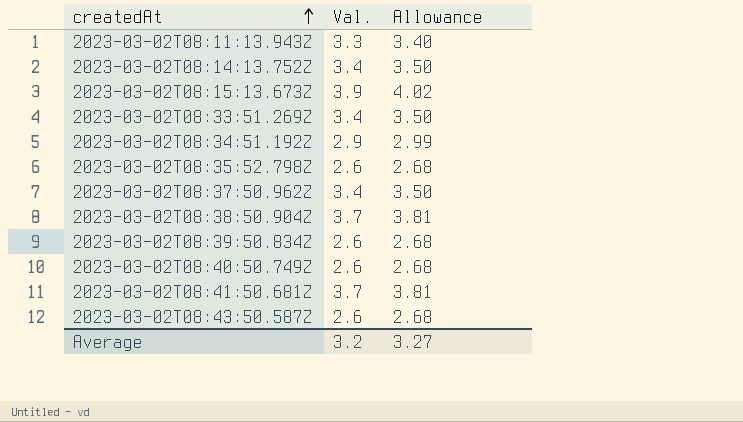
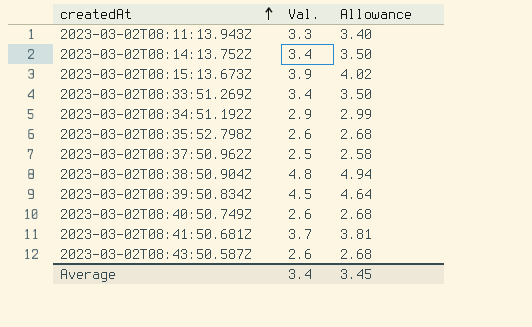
2023-03-02T08:37:50.962Z | Val.: 3.4 -> 2.5
2023-03-02T08:37:50.962Z | Allowance: 3.50 -> 2.58
2023-03-02T08:38:50.904Z | Val.: 3.7 -> 4.8
2023-03-02T08:38:50.904Z | Allowance: 3.81 -> 4.94
2023-03-02T08:39:50.834Z | Val.: 2.6 -> 4.5
2023-03-02T08:39:50.834Z | Allowance: 2.68 -> 4.64
Average | Val.: 3.2 -> 3.4
Average | Allowance: 3.27 -> 3.45

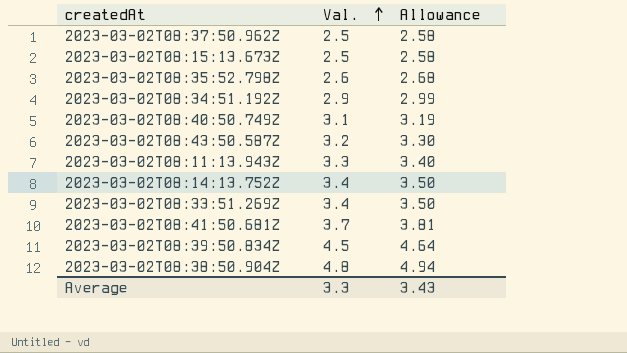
row order: createdAt ascending -> Val. ascending
2023-03-02T08:15:13.673Z | Val.: 3.9 -> 2.5
2023-03-02T08:15:13.673Z | Allowance: 4.02 -> 2.58
2023-03-02T08:40:50.749Z | Val.: 2.6 -> 3.1
2023-03-02T08:40:50.749Z | Allowance: 2.68 -> 3.19
2023-03-02T08:43:50.587Z | Val.: 2.6 -> 3.2
2023-03-02T08:43:50.587Z | Allowance: 2.68 -> 3.30
Average | Val.: 3.4 -> 3.3
Average | Allowance: 3.45 -> 3.43

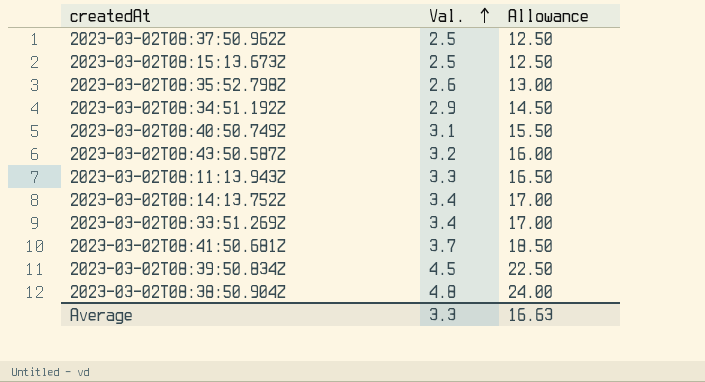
column Allowance | formula: [Val.] * 1.03 -> [Val.] * 5
Average | Allowance: 3.43 -> 16.63

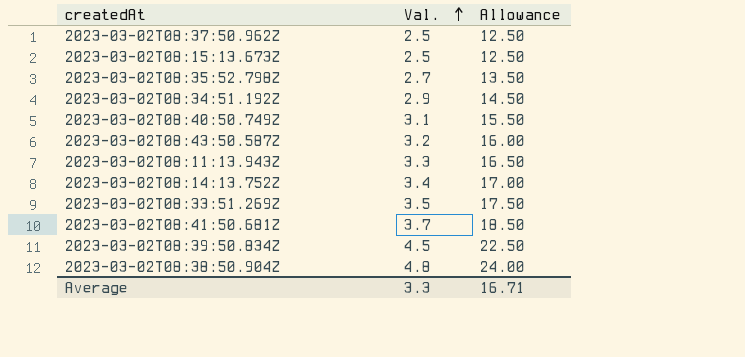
2023-03-02T08:35:52.798Z | Val.: 2.6 -> 2.7
2023-03-02T08:35:52.798Z | Allowance: 13.00 -> 13.50
2023-03-02T08:33:51.269Z | Val.: 3.4 -> 3.5
2023-03-02T08:33:51.269Z | Allowance: 17.00 -> 17.50
Average | Allowance: 16.63 -> 16.71

